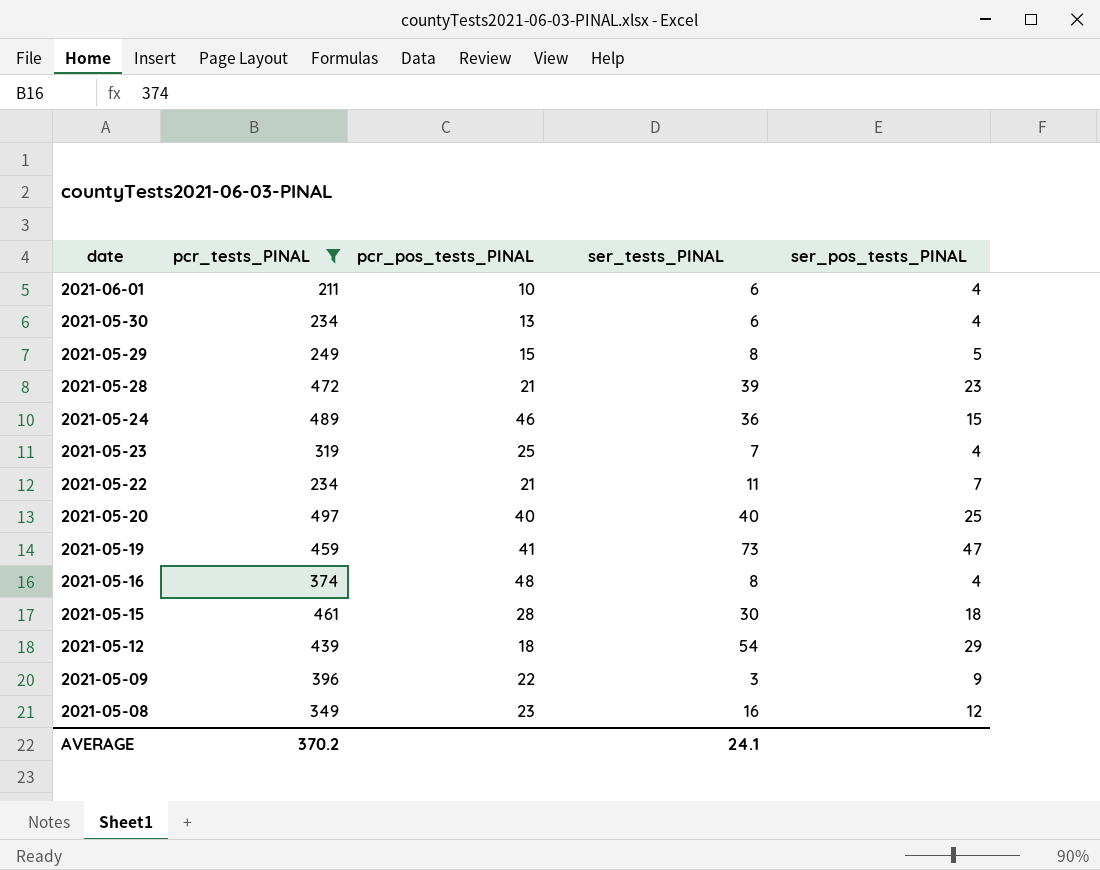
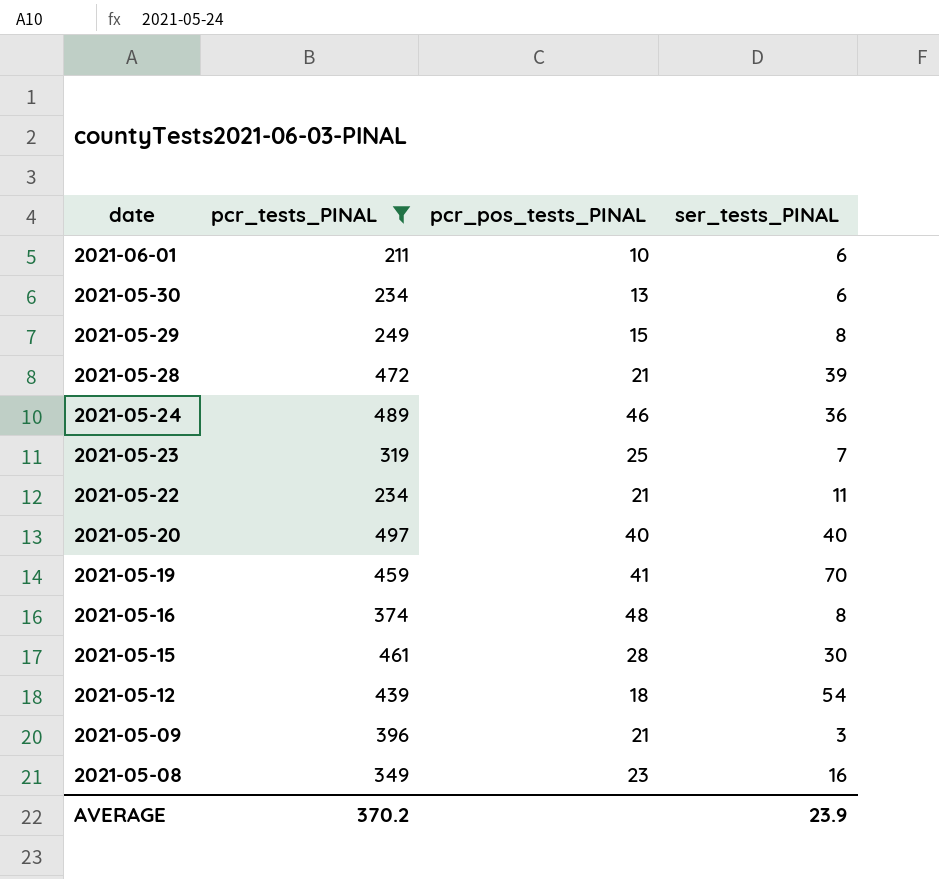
column ser_pos_tests_PINAL | position: 5 -> none
2021-05-19 | ser_tests_PINAL: 73 -> 70
2021-05-09 | pcr_pos_tests_PINAL: 22 -> 21
AVERAGE | ser_tests_PINAL: 24.1 -> 23.9

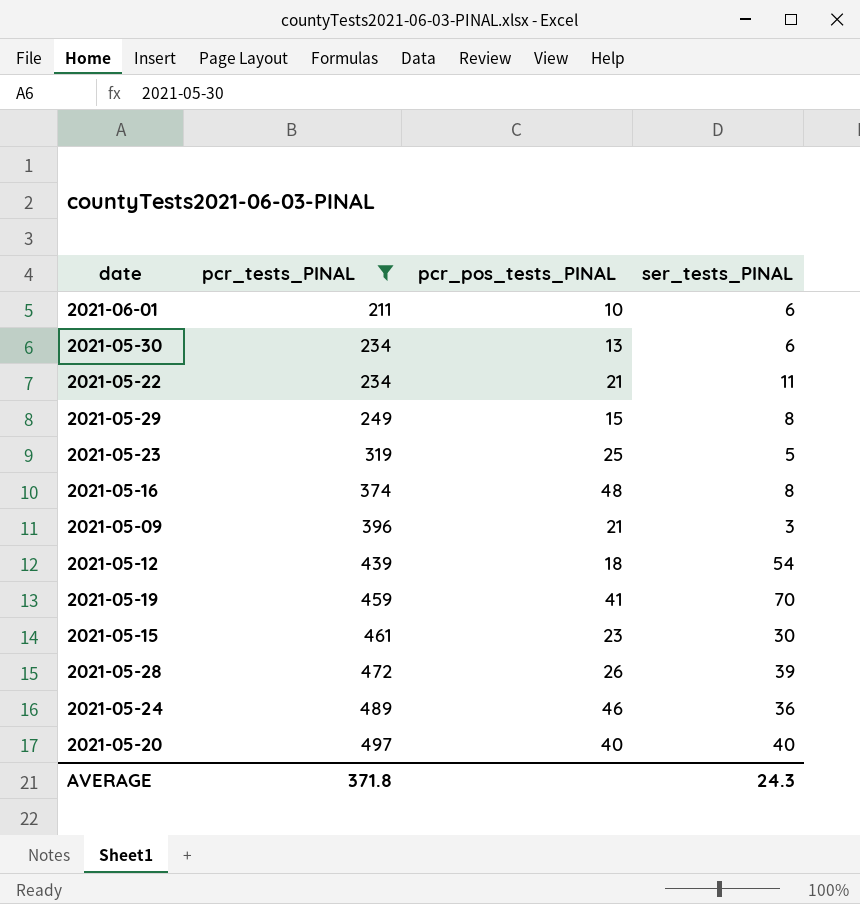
row order: date descending -> pcr_tests_PINAL ascending
row 2021-05-08: 349 | 23 | 16 -> none
2021-05-23 | ser_tests_PINAL: 7 -> 5
2021-05-15 | pcr_pos_tests_PINAL: 28 -> 23
2021-05-28 | pcr_pos_tests_PINAL: 21 -> 26
AVERAGE | pcr_tests_PINAL: 370.2 -> 371.8
AVERAGE | ser_tests_PINAL: 23.9 -> 24.3

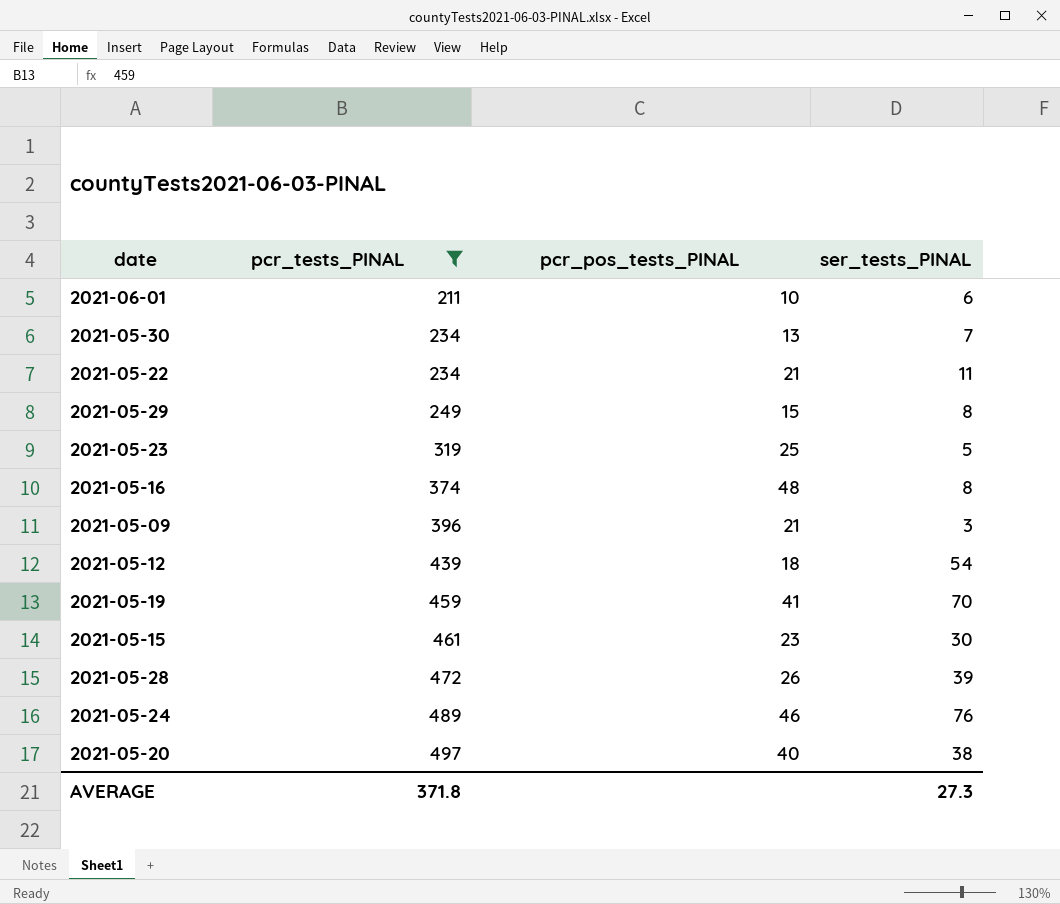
2021-05-30 | ser_tests_PINAL: 6 -> 7
2021-05-24 | ser_tests_PINAL: 36 -> 76
2021-05-20 | ser_tests_PINAL: 40 -> 38
AVERAGE | ser_tests_PINAL: 24.3 -> 27.3

